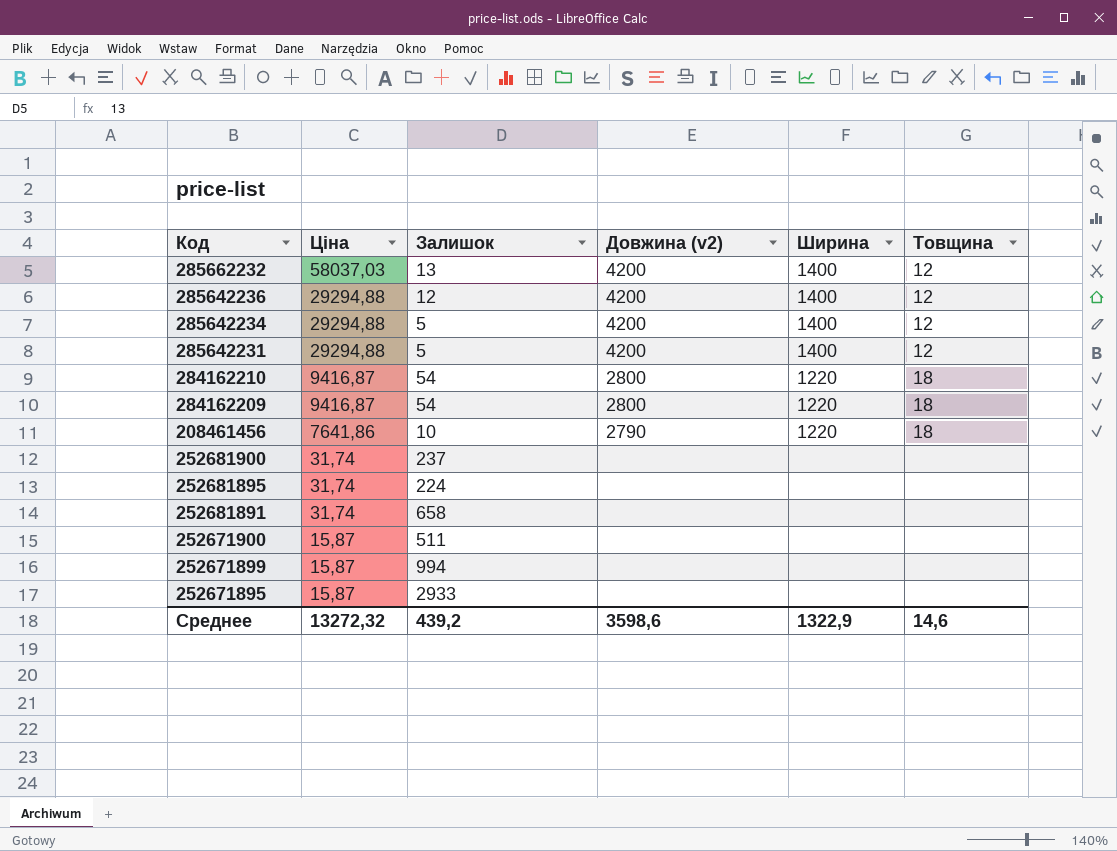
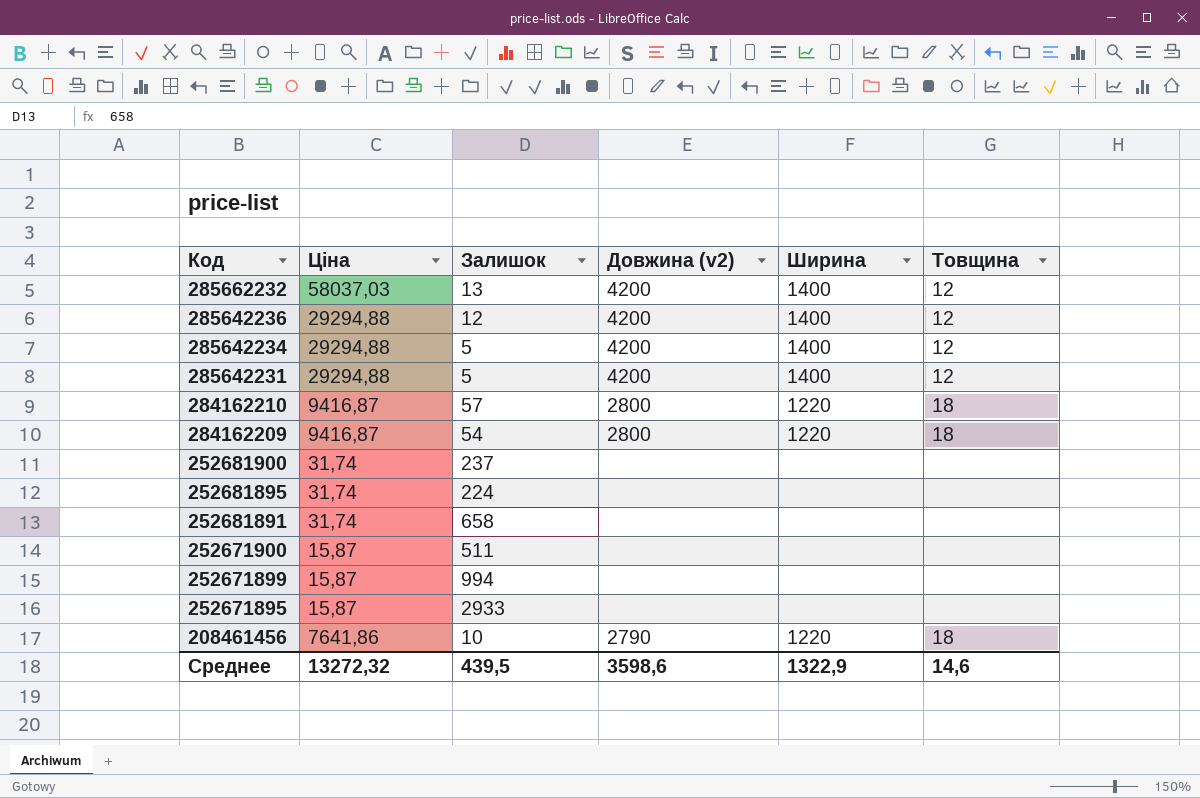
row order: Ціна descending -> Код descending
284162210 | Залишок: 54 -> 57
Среднее | Залишок: 439,2 -> 439,5

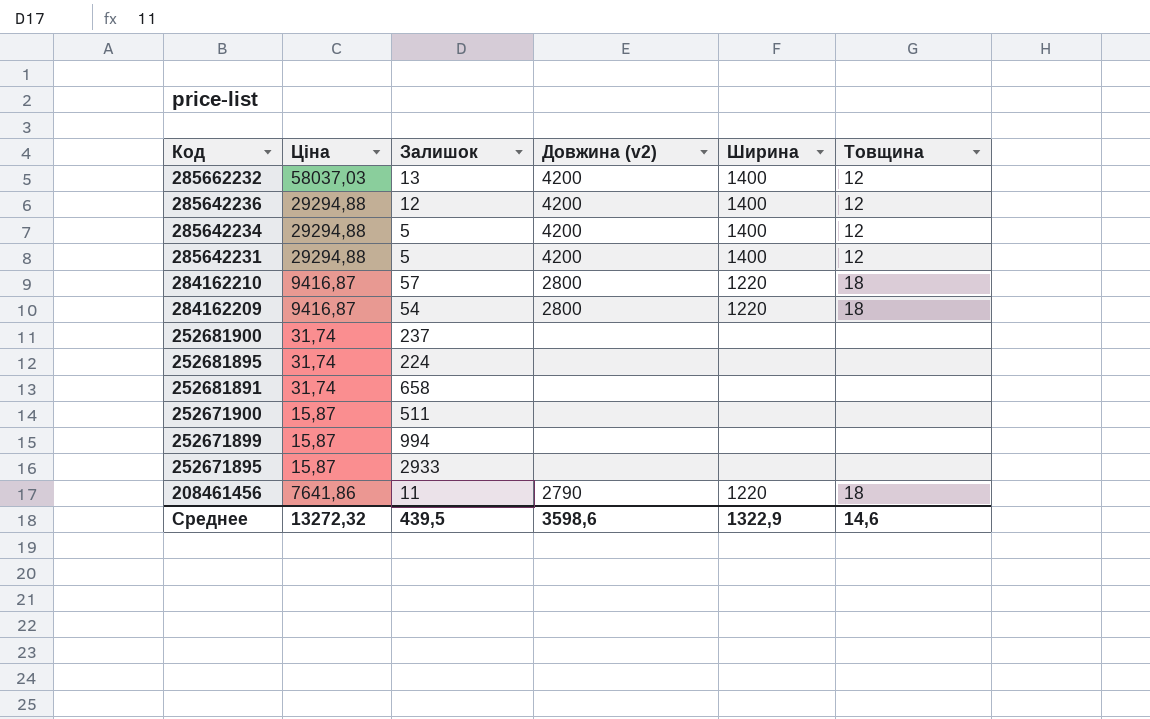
208461456 | Залишок: 10 -> 11

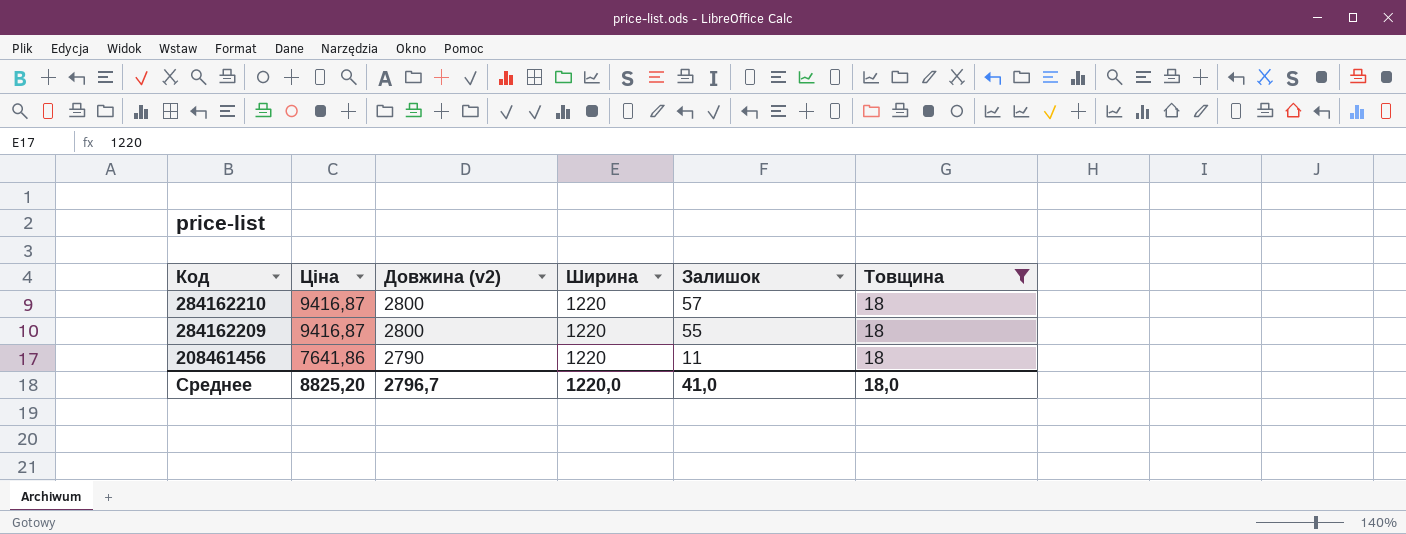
filter: none -> Товщина = 18
column Залишок | position: 3 -> 5
284162209 | Залишок: 54 -> 55
Среднее | Ціна: 13272,32 -> 8825,20
Среднее | Довжина (v2): 3598,6 -> 2796,7
Среднее | Ширина: 1322,9 -> 1220,0
Среднее | Залишок: 439,5 -> 41,0
Среднее | Товщина: 14,6 -> 18,0

